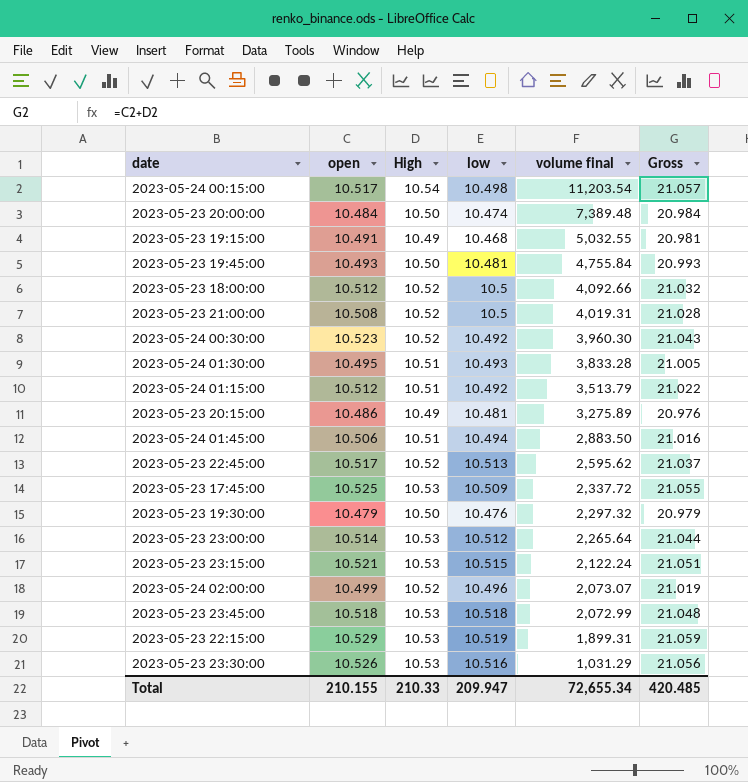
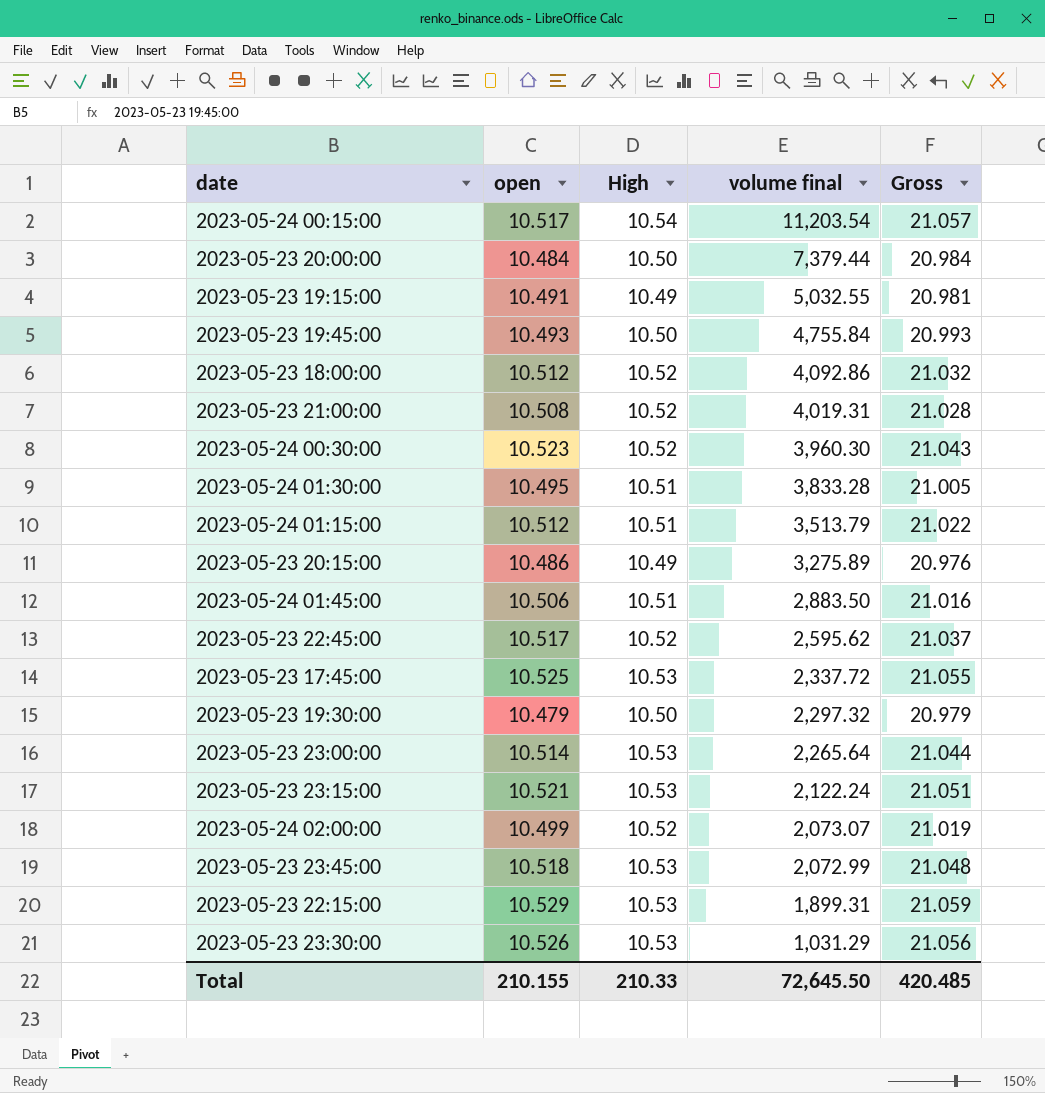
column low | position: 4 -> none
2023-05-23 20:00:00 | volume final: 7,389.48 -> 7,379.44
2023-05-23 18:00:00 | volume final: 4,092.66 -> 4,092.86
Total | volume final: 72,655.34 -> 72,645.50

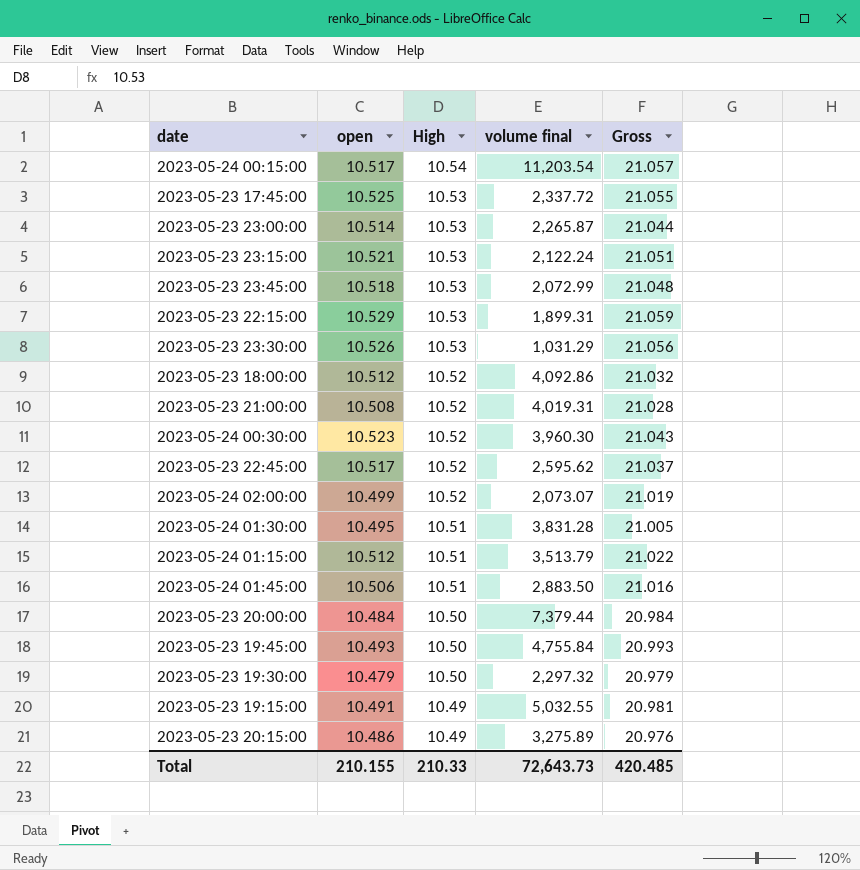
row order: volume final descending -> High descending
2023-05-23 23:00:00 | volume final: 2,265.64 -> 2,265.87
2023-05-24 01:30:00 | volume final: 3,833.28 -> 3,831.28
Total | volume final: 72,645.50 -> 72,643.73

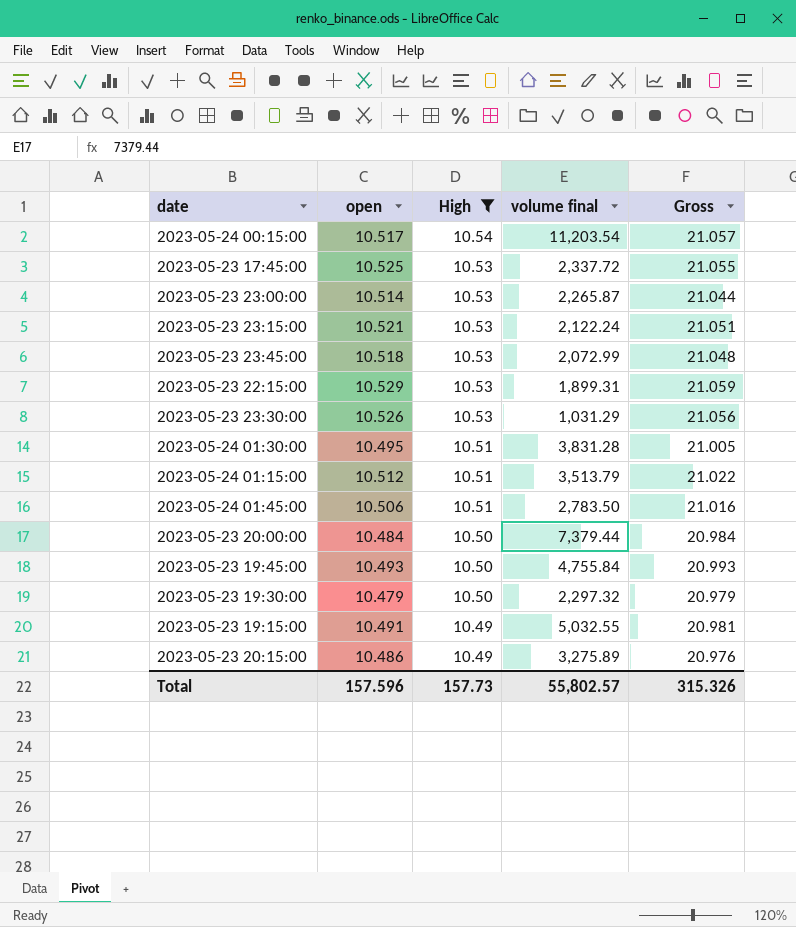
filter: none -> High != 10.52
2023-05-24 01:45:00 | volume final: 2,883.50 -> 2,783.50
Total | open: 210.155 -> 157.596
Total | High: 210.33 -> 157.73
Total | volume final: 72,643.73 -> 55,802.57
Total | Gross: 420.485 -> 315.326

